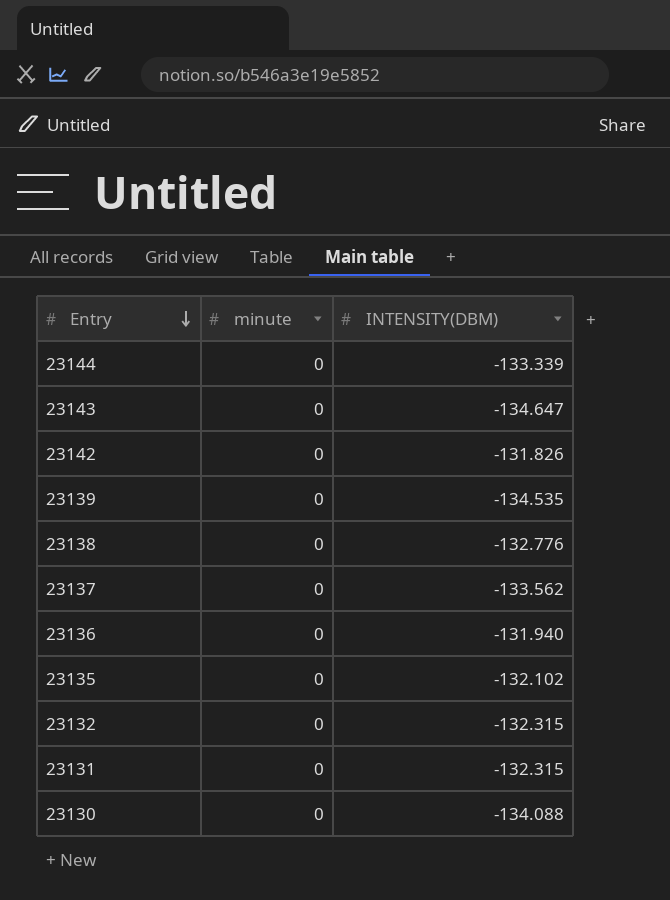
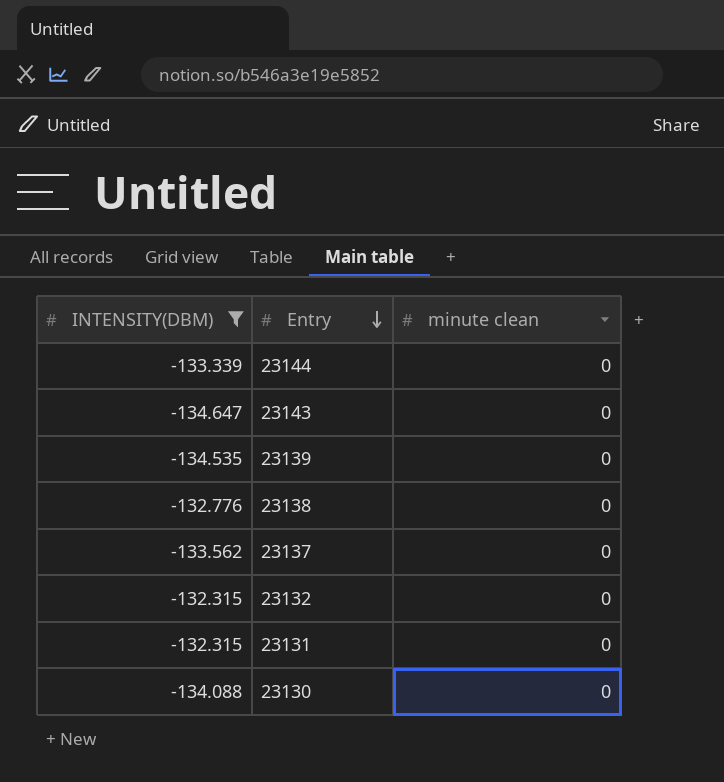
filter: none -> INTENSITY(DBM) <= -132.315
column INTENSITY(DBM) | position: 3 -> 1
column name: minute -> minute clean

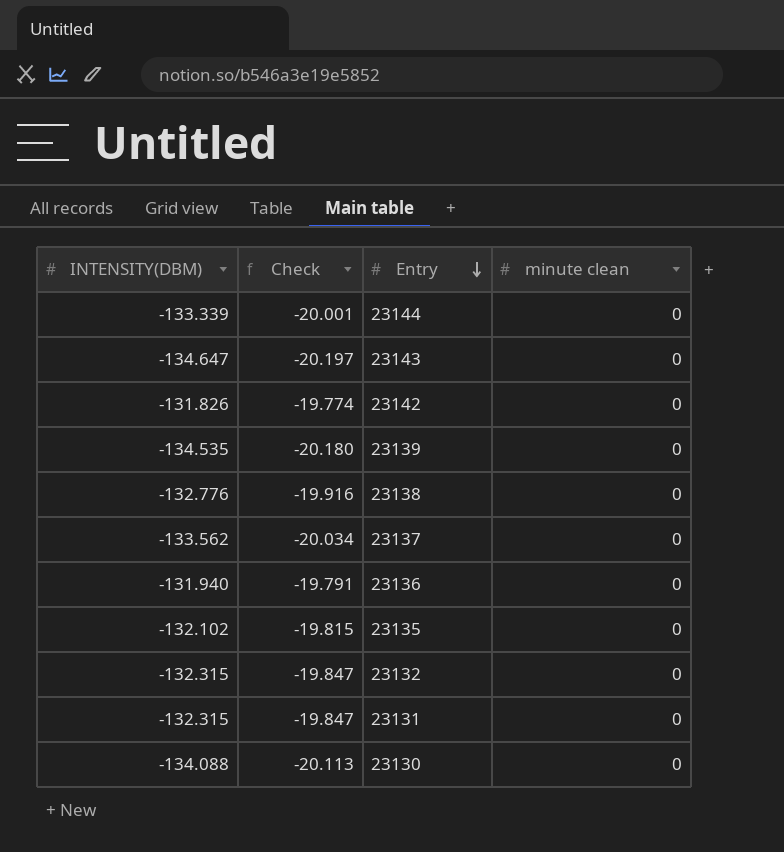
filter: INTENSITY(DBM) <= -132.315 -> none
column Check | formula: none -> [INTENSITY(DBM)] * 0.15

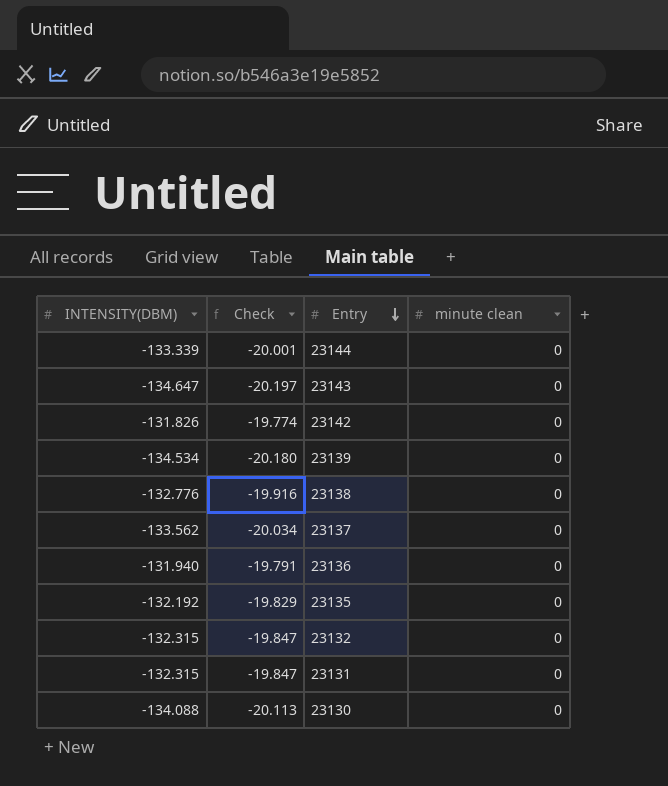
23139 | INTENSITY(DBM): -134.535 -> -134.534
23135 | INTENSITY(DBM): -132.102 -> -132.192
23135 | Check: -19.815 -> -19.829

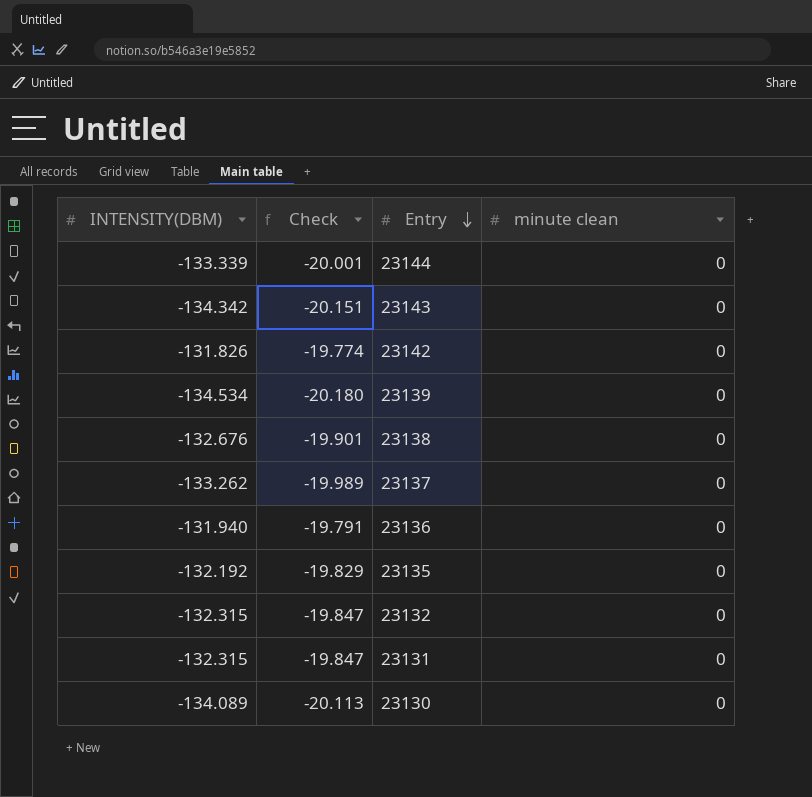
23143 | INTENSITY(DBM): -134.647 -> -134.342
23143 | Check: -20.197 -> -20.151
23138 | INTENSITY(DBM): -132.776 -> -132.676
23138 | Check: -19.916 -> -19.901
23137 | INTENSITY(DBM): -133.562 -> -133.262
23137 | Check: -20.034 -> -19.989
23130 | INTENSITY(DBM): -134.088 -> -134.089

